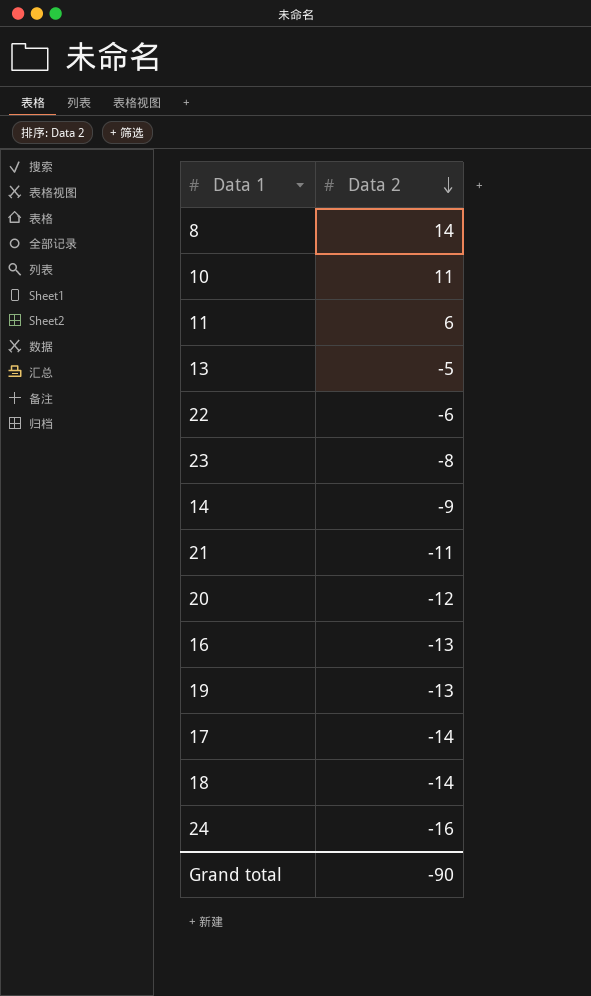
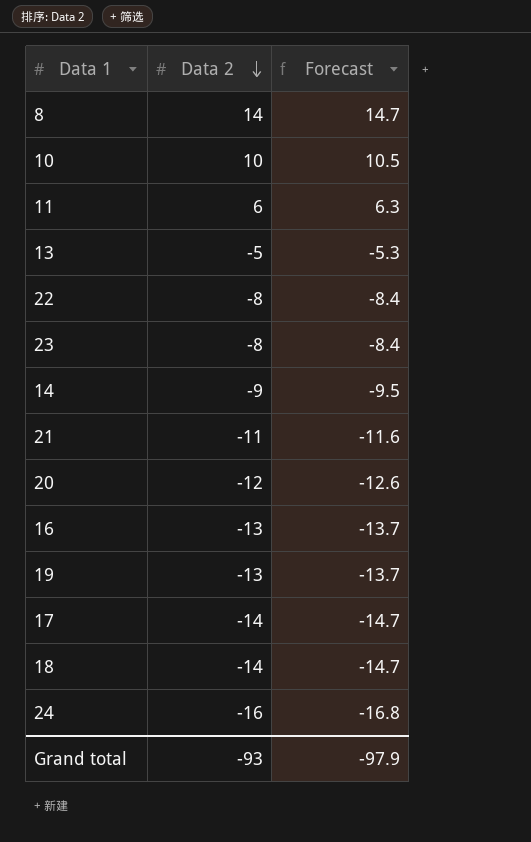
column Forecast | formula: none -> [Data 2] * 1.05
10 | Data 2: 11 -> 10
22 | Data 2: -6 -> -8
Grand total | Data 2: -90 -> -93

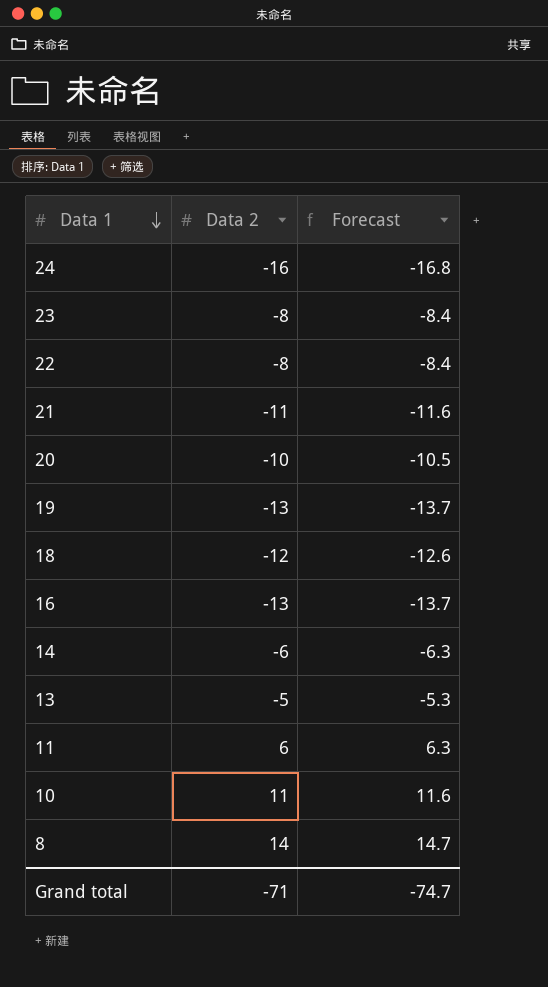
row order: Data 2 descending -> Data 1 descending
row 17: -14 | -14.7 -> none
20 | Data 2: -12 -> -10
20 | Forecast: -12.6 -> -10.5
18 | Data 2: -14 -> -12
18 | Forecast: -14.7 -> -12.6
14 | Data 2: -9 -> -6
14 | Forecast: -9.5 -> -6.3
10 | Data 2: 10 -> 11
10 | Forecast: 10.5 -> 11.6
Grand total | Data 2: -93 -> -71
Grand total | Forecast: -97.9 -> -74.7

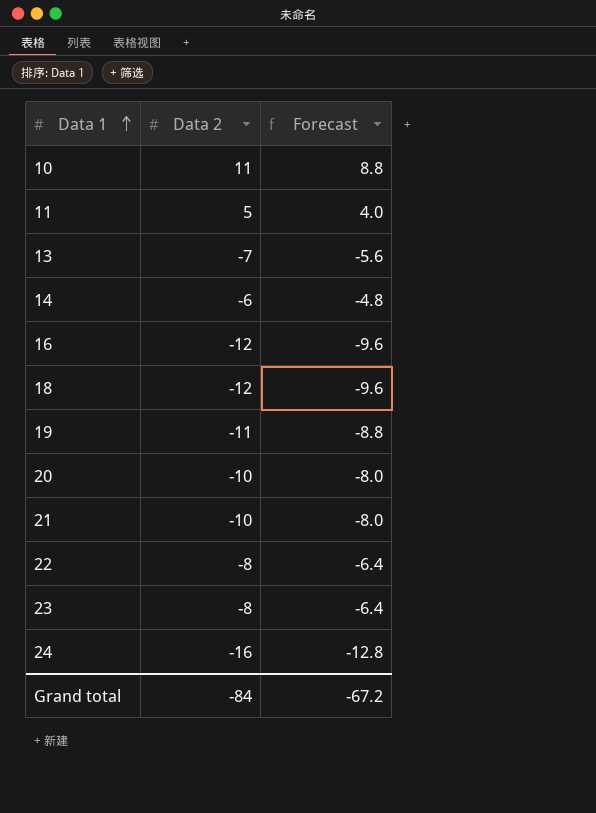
row order: Data 1 descending -> Data 1 ascending
column Forecast | formula: [Data 2] * 1.05 -> [Data 2] * 0.8
row 8: 14 | 14.7 -> none
11 | Data 2: 6 -> 5
13 | Data 2: -5 -> -7
16 | Data 2: -13 -> -12
19 | Data 2: -13 -> -11
21 | Data 2: -11 -> -10
Grand total | Data 2: -71 -> -84
Grand total | Forecast: -74.7 -> -67.2

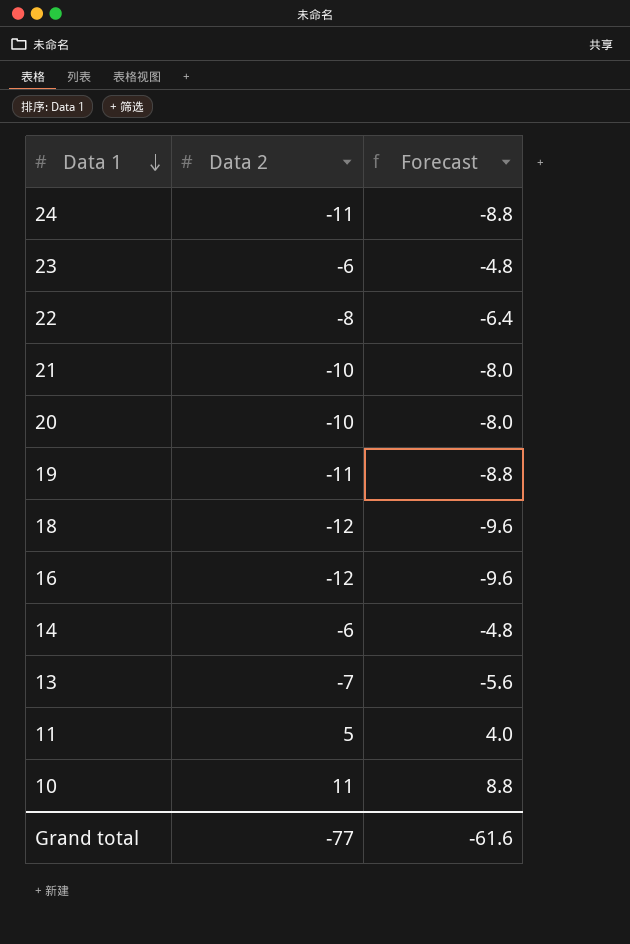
row order: Data 1 ascending -> Data 1 descending
24 | Data 2: -16 -> -11
24 | Forecast: -12.8 -> -8.8
23 | Data 2: -8 -> -6
23 | Forecast: -6.4 -> -4.8
Grand total | Data 2: -84 -> -77
Grand total | Forecast: -67.2 -> -61.6

